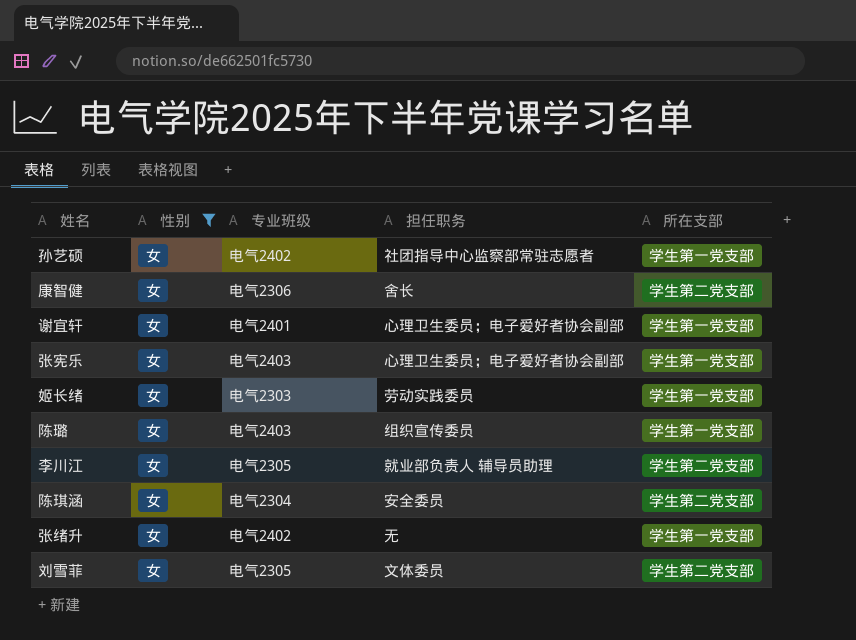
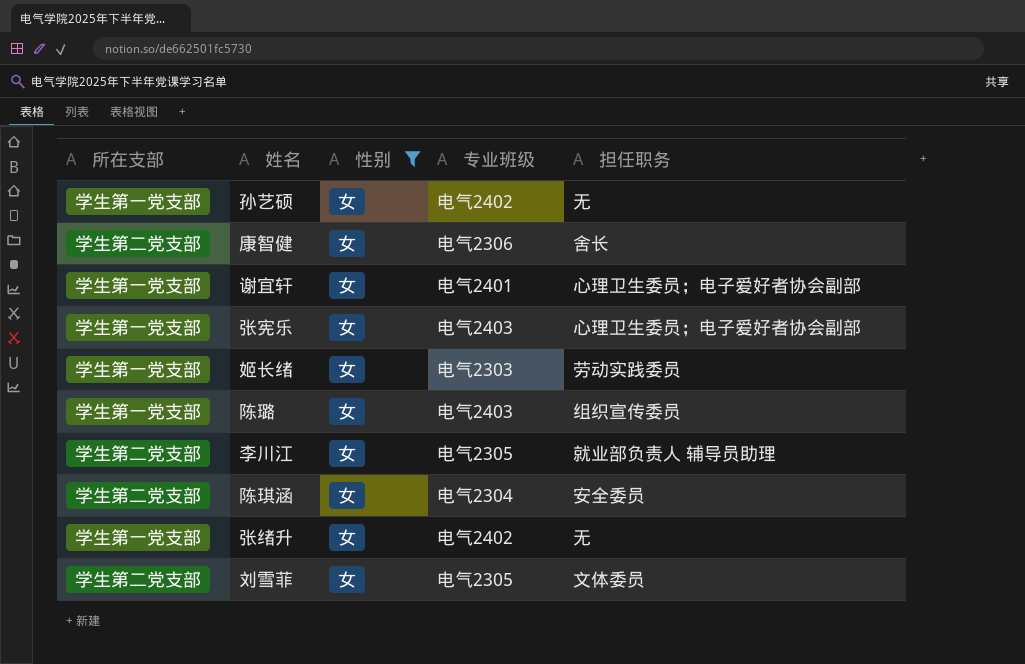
column 所在支部 | position: 5 -> 1
孙艺硕 | 担任职务: 社团指导中心监察部常驻志愿者 -> 无

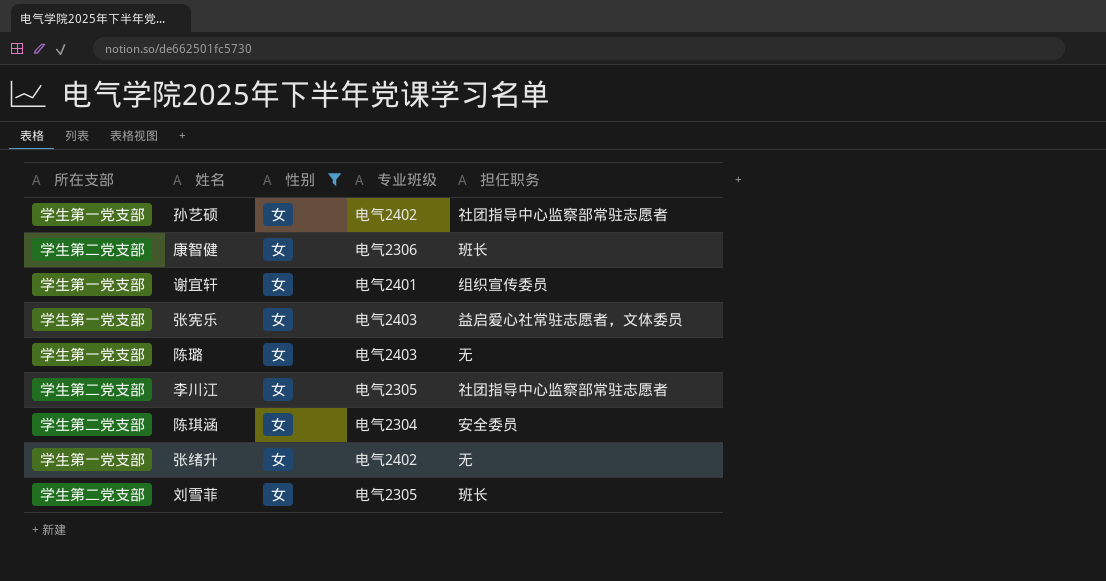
row 姬长绪: 学生第一党支部 | 女 | 电气2303 | 劳动实践委员 -> none
孙艺硕 | 担任职务: 无 -> 社团指导中心监察部常驻志愿者
康智健 | 担任职务: 舍长 -> 班长
谢宜轩 | 担任职务: 心理卫生委员；电子爱好者协会副部 -> 组织宣传委员
张宪乐 | 担任职务: 心理卫生委员；电子爱好者协会副部 -> 益启爱心社常驻志愿者，文体委员
陈璐 | 担任职务: 组织宣传委员 -> 无
李川江 | 担任职务: 就业部负责人 辅导员助理 -> 社团指导中心监察部常驻志愿者
刘雪菲 | 担任职务: 文体委员 -> 班长

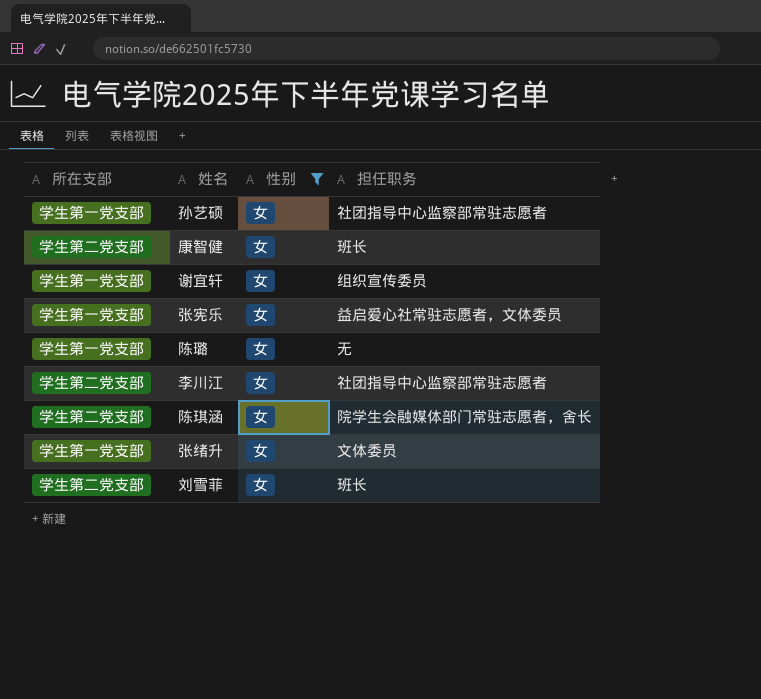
column 专业班级 | position: 4 -> none
陈琪涵 | 担任职务: 安全委员 -> 院学生会融媒体部门常驻志愿者，舍长
张绪升 | 担任职务: 无 -> 文体委员

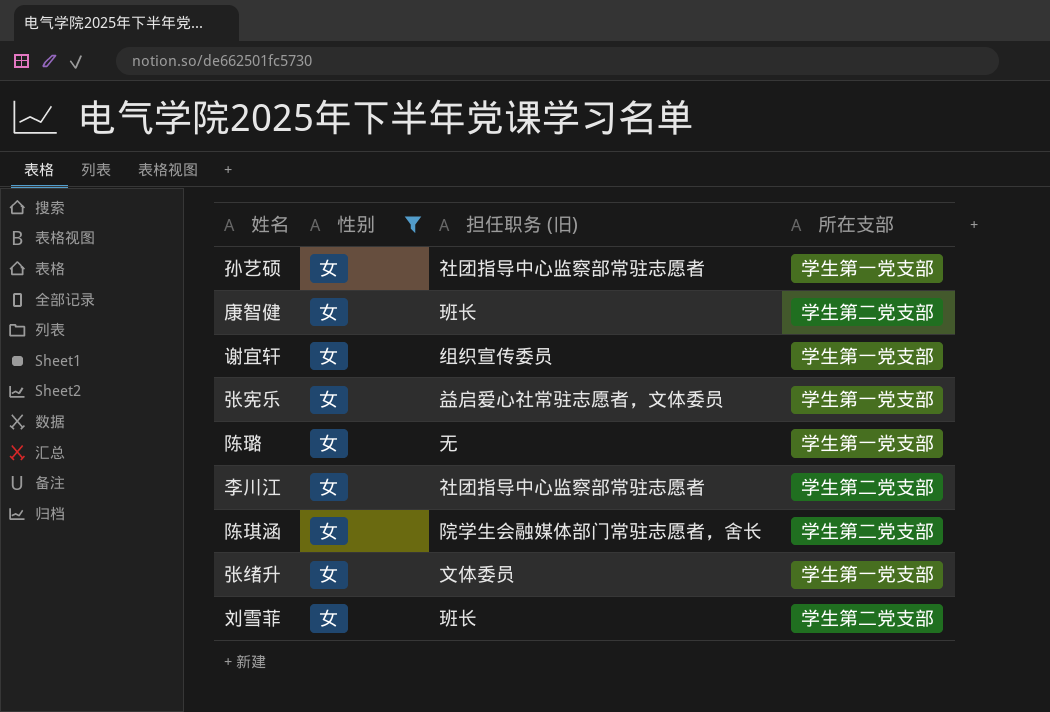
column name: 担任职务 -> 担任职务 (旧)
column 所在支部 | position: 1 -> 4

